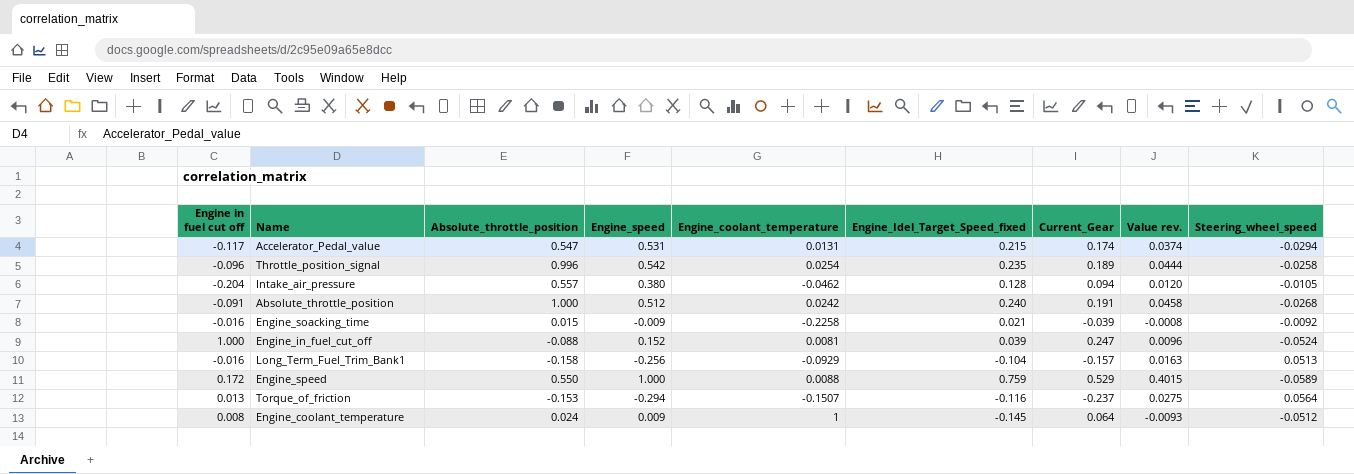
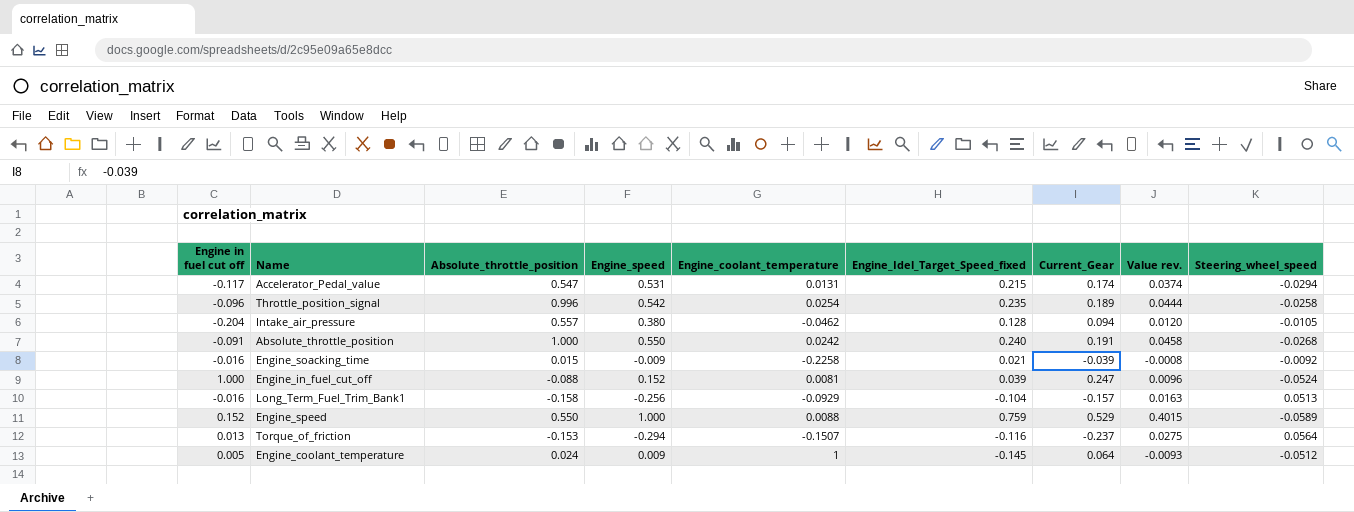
Absolute_throttle_position | Engine_speed: 0.512 -> 0.550
Engine_speed | Engine in fuel cut off: 0.172 -> 0.152
Engine_coolant_temperature | Engine in fuel cut off: 0.008 -> 0.005

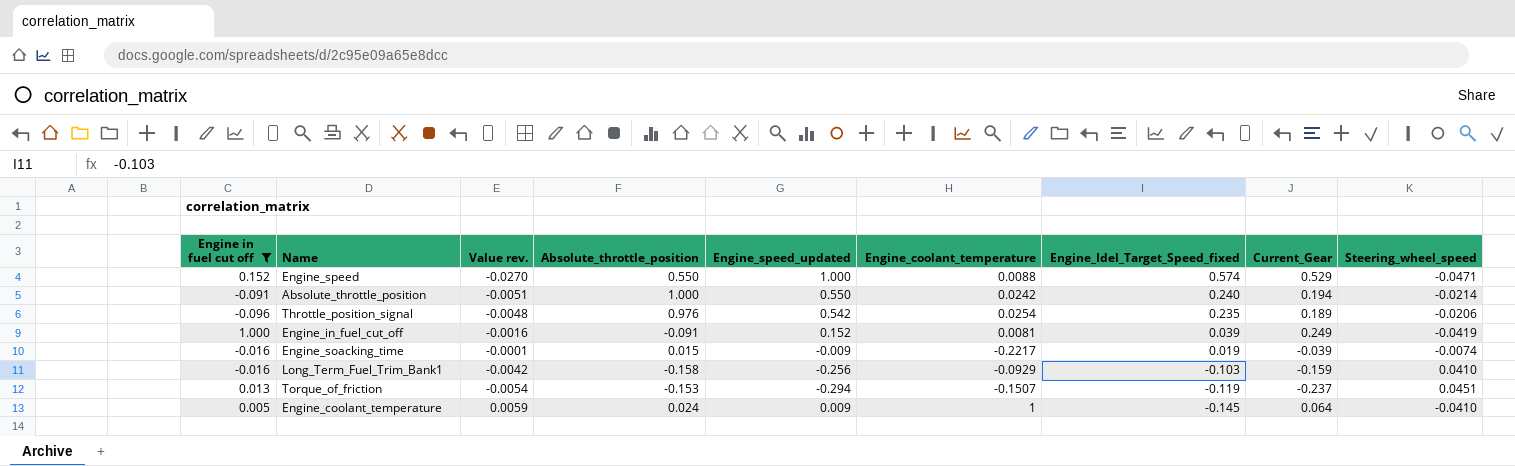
filter: none -> Engine in fuel cut off >= -0.096
row order: none -> Engine_Idel_Target_Speed_fixed descending
column Value rev. | formula: [Engine_Idel_Target_Speed_fixed] * [Current_Gear] -> [Engine_Idel_Target_Speed_fixed] * [Steering_wheel_speed]
column Value rev. | position: 8 -> 3
column name: Engine_speed -> Engine_speed_updated
Engine_speed | Engine_Idel_Target_Speed_fixed: 0.759 -> 0.574
Engine_speed | Steering_wheel_speed: -0.0589 -> -0.0471
Absolute_throttle_position | Current_Gear: 0.191 -> 0.194
Absolute_throttle_position | Steering_wheel_speed: -0.0268 -> -0.0214
Throttle_position_signal | Absolute_throttle_position: 0.996 -> 0.976
Throttle_position_signal | Steering_wheel_speed: -0.0258 -> -0.0206
Engine_in_fuel_cut_off | Absolute_throttle_position: -0.088 -> -0.091
Engine_in_fuel_cut_off | Current_Gear: 0.247 -> 0.249
Engine_in_fuel_cut_off | Steering_wheel_speed: -0.0524 -> -0.0419
Engine_soacking_time | Engine_coolant_temperature: -0.2258 -> -0.2217
Engine_soacking_time | Engine_Idel_Target_Speed_fixed: 0.021 -> 0.019
Engine_soacking_time | Steering_wheel_speed: -0.0092 -> -0.0074
Long_Term_Fuel_Trim_Bank1 | Engine_Idel_Target_Speed_fixed: -0.104 -> -0.103
Long_Term_Fuel_Trim_Bank1 | Current_Gear: -0.157 -> -0.159
Long_Term_Fuel_Trim_Bank1 | Steering_wheel_speed: 0.0513 -> 0.0410
Torque_of_friction | Engine_Idel_Target_Speed_fixed: -0.116 -> -0.119
Torque_of_friction | Steering_wheel_speed: 0.0564 -> 0.0451
Engine_coolant_temperature | Steering_wheel_speed: -0.0512 -> -0.0410

